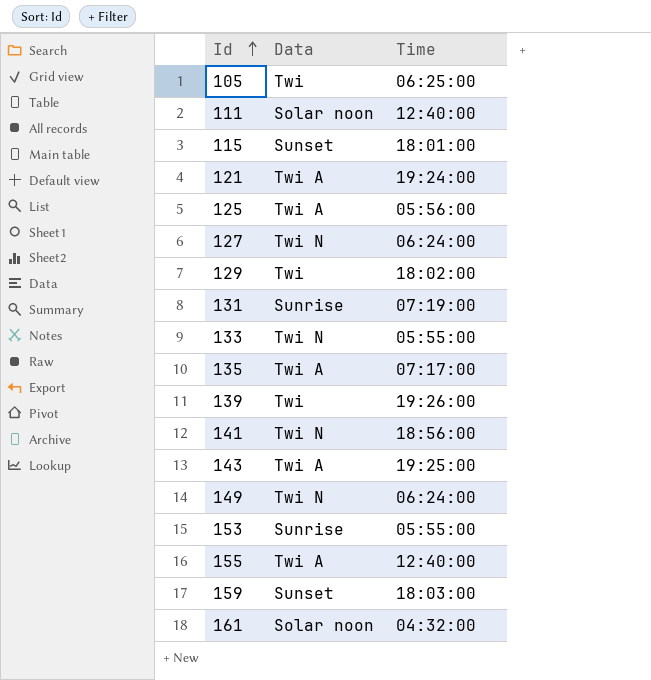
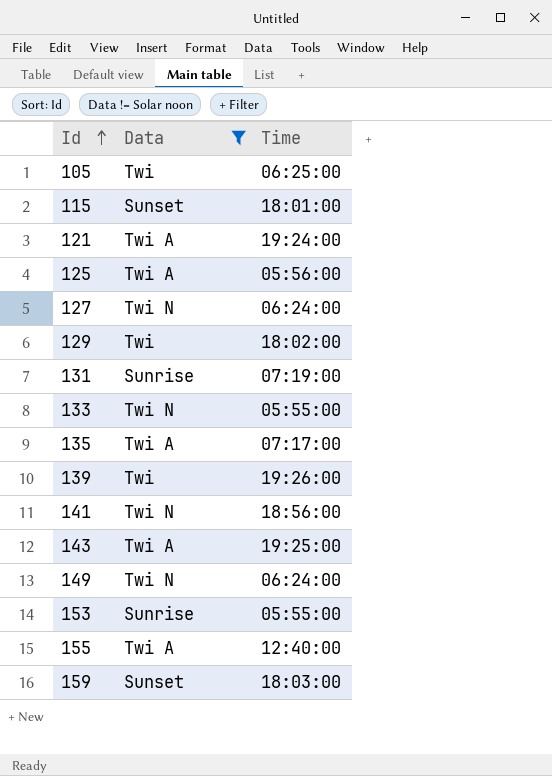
filter: none -> Data != Solar noon

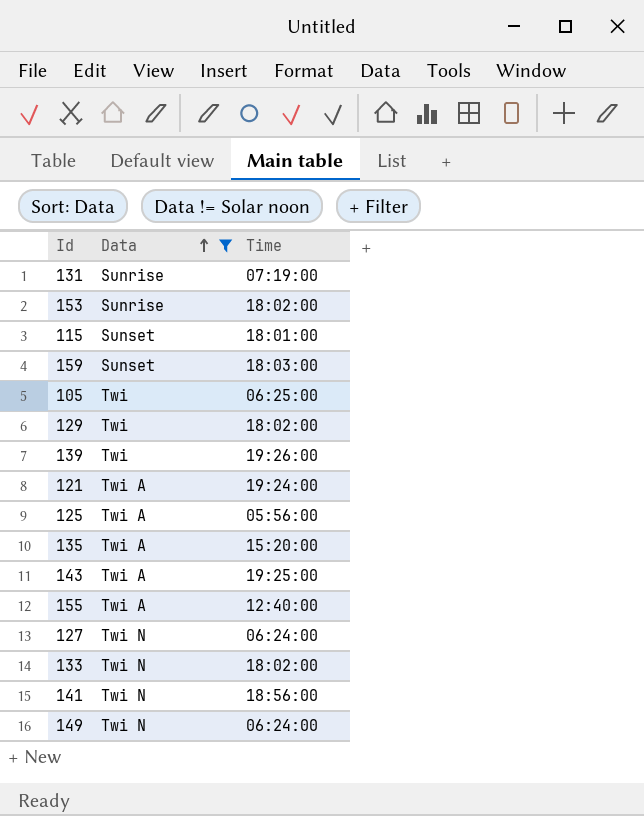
row order: Id ascending -> Data ascending
153 | Time: 05:55:00 -> 18:02:00
135 | Time: 07:17:00 -> 15:20:00
133 | Time: 05:55:00 -> 18:02:00

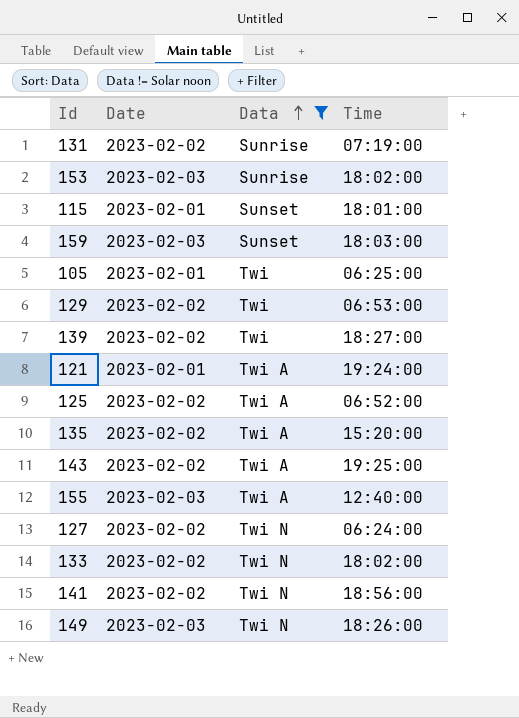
column Date | position: none -> 2
129 | Time: 18:02:00 -> 06:53:00
139 | Time: 19:26:00 -> 18:27:00
125 | Time: 05:56:00 -> 06:52:00
149 | Time: 06:24:00 -> 18:26:00

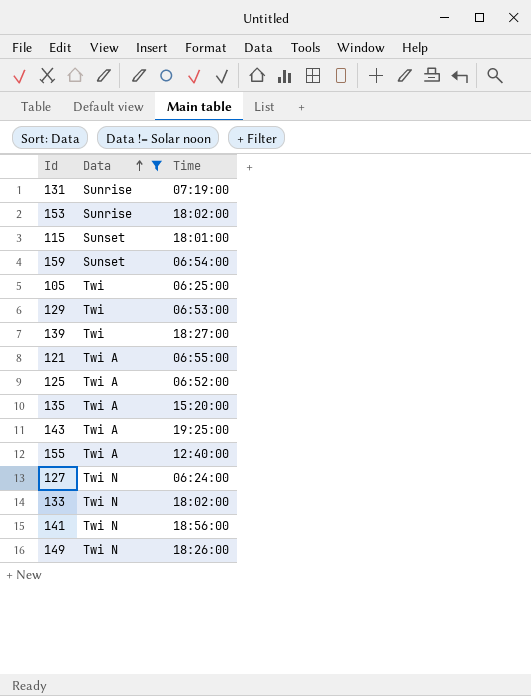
column Date | position: 2 -> none
159 | Time: 18:03:00 -> 06:54:00
121 | Time: 19:24:00 -> 06:55:00

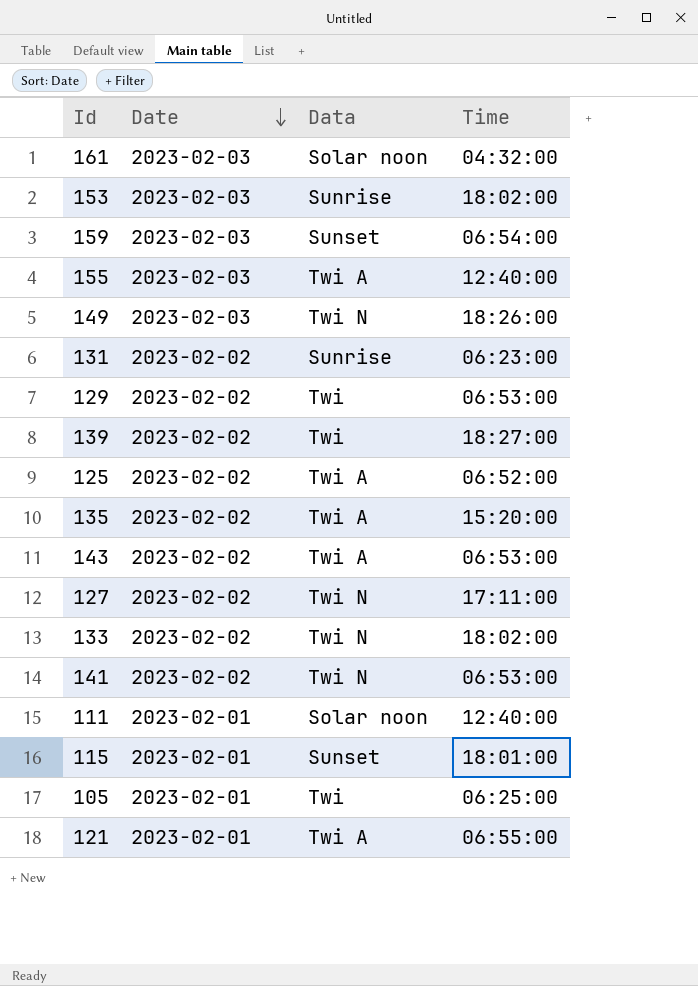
filter: Data != Solar noon -> none
row order: Data ascending -> Date descending
column Date | position: none -> 2
131 | Time: 07:19:00 -> 06:23:00
143 | Time: 19:25:00 -> 06:53:00
127 | Time: 06:24:00 -> 17:11:00
141 | Time: 18:56:00 -> 06:53:00

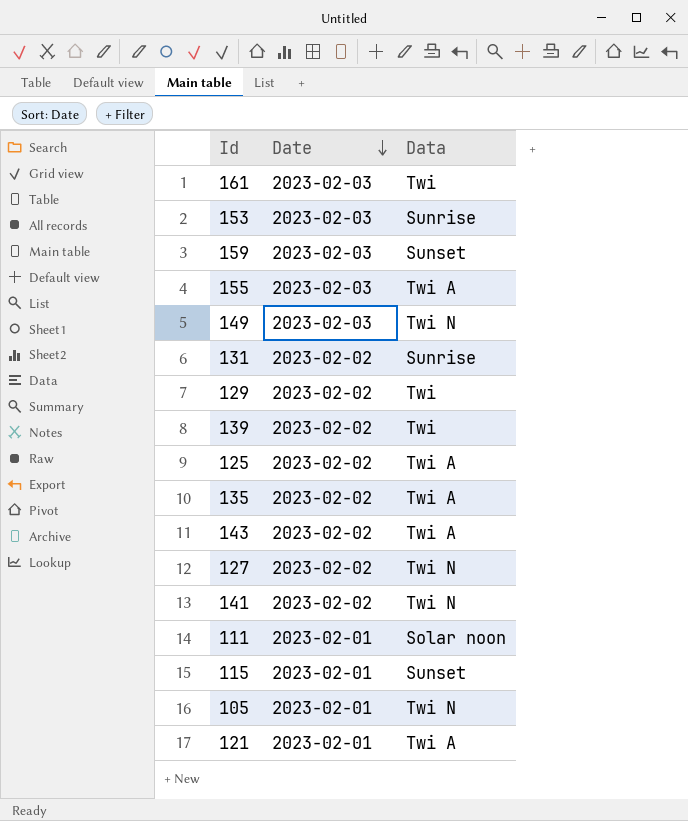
column Time | position: 4 -> none
row 133: 2023-02-02 | Twi N | 18:02:00 -> none
161 | Data: Solar noon -> Twi
105 | Data: Twi -> Twi N

